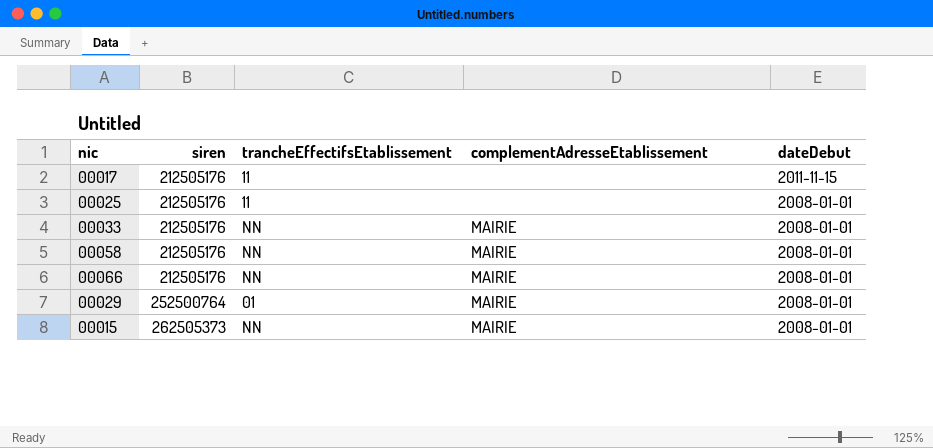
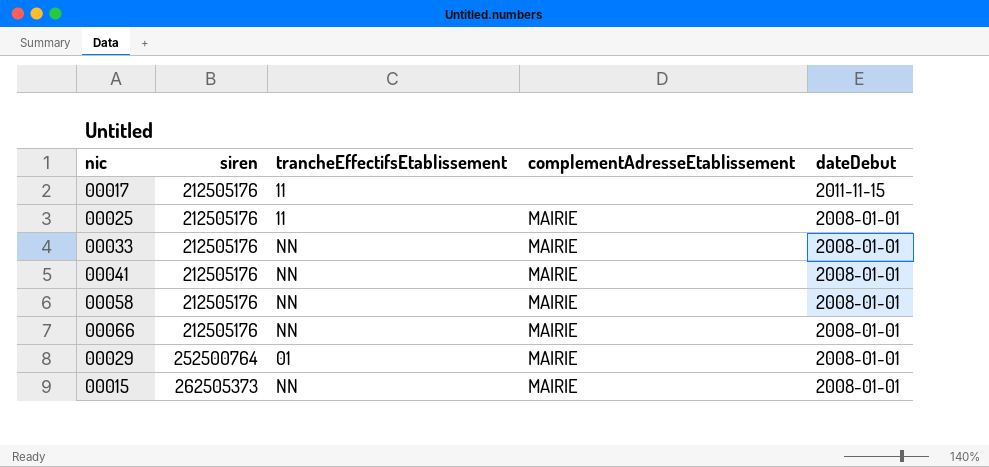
00025 | complementAdresseEtablissement: none -> MAIRIE
row 00041: none -> 212505176 | NN | MAIRIE | 2008-01-01

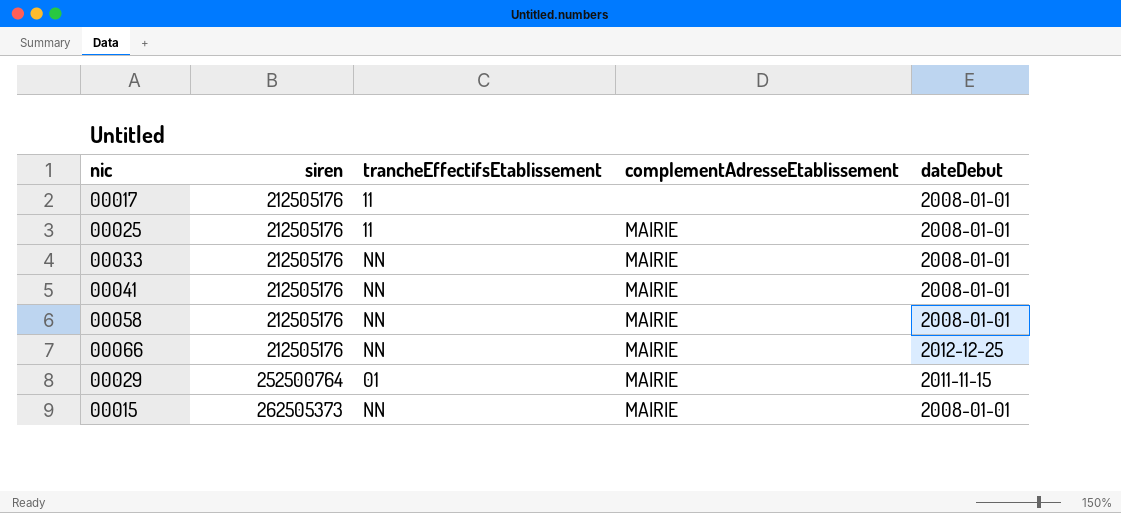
00017 | dateDebut: 2011-11-15 -> 2008-01-01
00066 | dateDebut: 2008-01-01 -> 2012-12-25
00029 | dateDebut: 2008-01-01 -> 2011-11-15

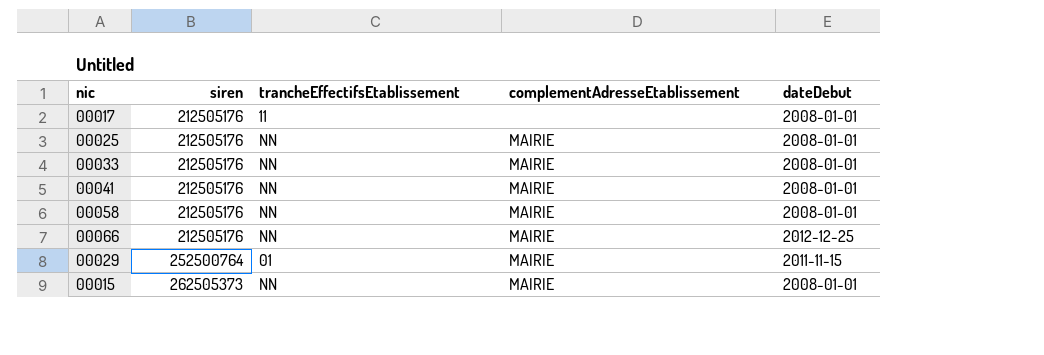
00025 | trancheEffectifsEtablissement: 11 -> NN

